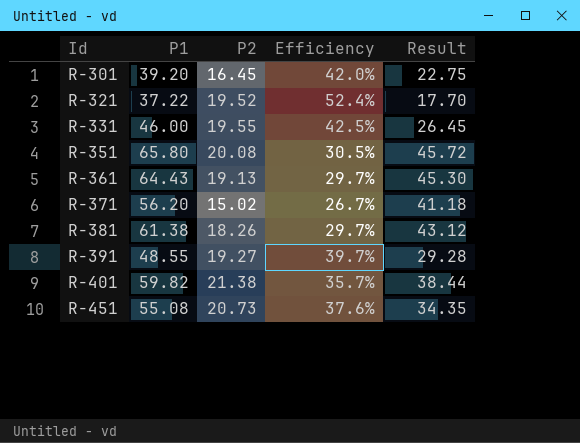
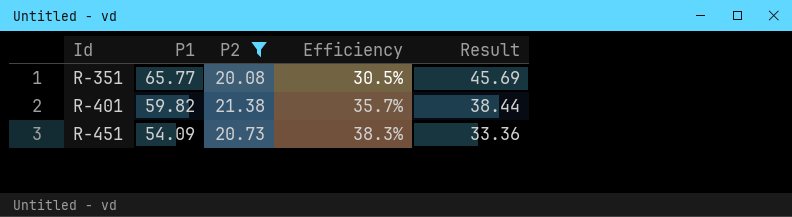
filter: none -> P2 >= 20.08
R-351 | P1: 65.80 -> 65.77
R-351 | Result: 45.72 -> 45.69
R-451 | P1: 55.08 -> 54.09
R-451 | Efficiency: 37.6% -> 38.3%
R-451 | Result: 34.35 -> 33.36

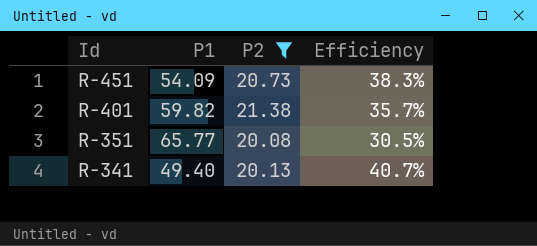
row order: Id ascending -> Id descending
column Result | formula: [P1] - [P2] -> none
row R-341: none -> 49.40 | 20.13 | 40.7%

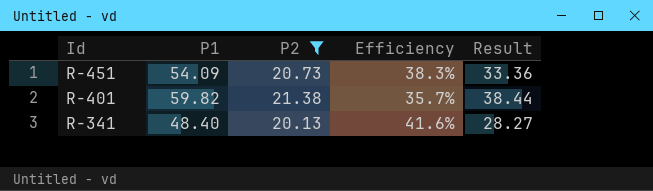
column Result | formula: none -> [P1] - [P2]
row R-351: 65.77 | 20.08 | 30.5% -> none
R-341 | P1: 49.40 -> 48.40
R-341 | Efficiency: 40.7% -> 41.6%

